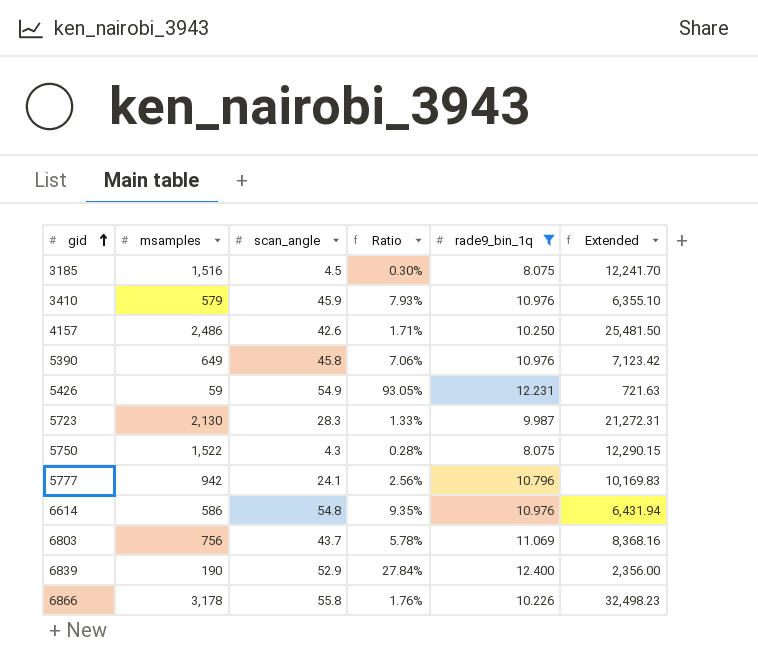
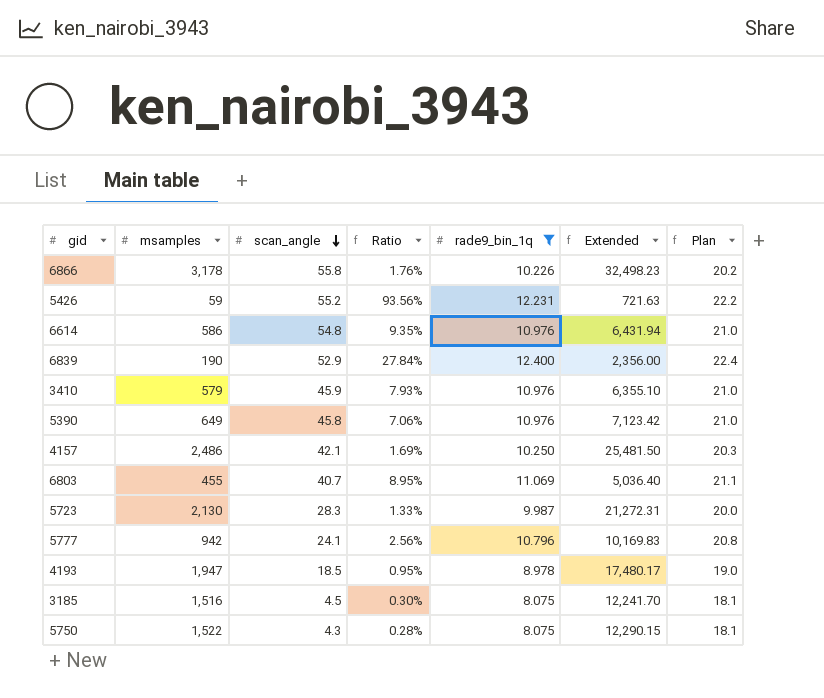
row order: gid ascending -> scan_angle descending
column Plan | formula: none -> [rade9_bin_1q] + 10
5426 | scan_angle: 54.9 -> 55.2
5426 | Ratio: 93.05% -> 93.56%
4157 | scan_angle: 42.6 -> 42.1
4157 | Ratio: 1.71% -> 1.69%
6803 | msamples: 756 -> 455
6803 | scan_angle: 43.7 -> 40.7
6803 | Ratio: 5.78% -> 8.95%
6803 | Extended: 8,368.16 -> 5,036.40
row 4193: none -> 1,947 | 18.5 | 0.95% | 8.978 | 17,480.17 | 19.0

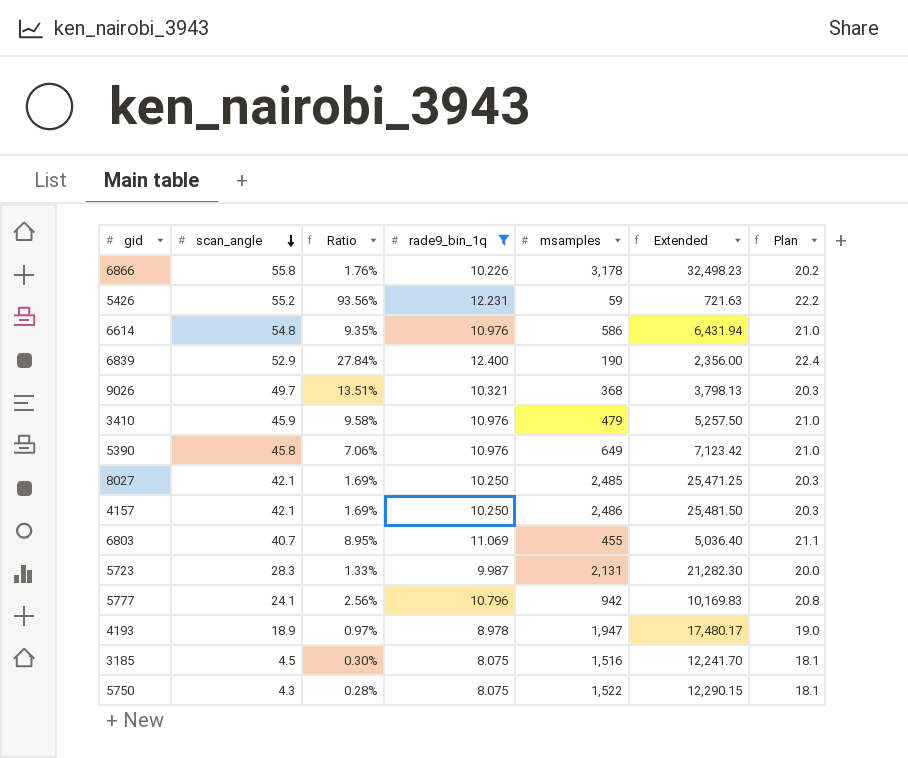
column msamples | position: 2 -> 5
row 9026: none -> 49.7 | 13.51% | 10.321 | 368 | 3,798.13 | 20.3
3410 | Ratio: 7.93% -> 9.58%
3410 | msamples: 579 -> 479
3410 | Extended: 6,355.10 -> 5,257.50
row 8027: none -> 42.1 | 1.69% | 10.250 | 2,485 | 25,471.25 | 20.3
5723 | msamples: 2,130 -> 2,131
5723 | Extended: 21,272.31 -> 21,282.30
4193 | scan_angle: 18.5 -> 18.9
4193 | Ratio: 0.95% -> 0.97%

